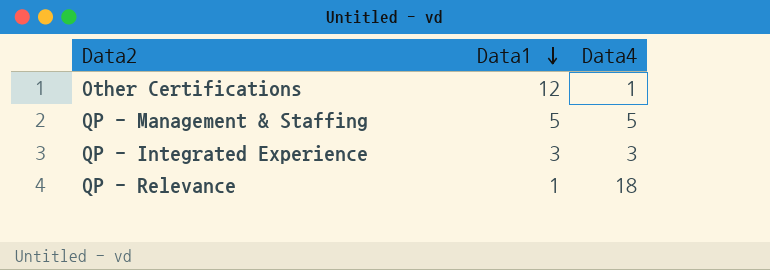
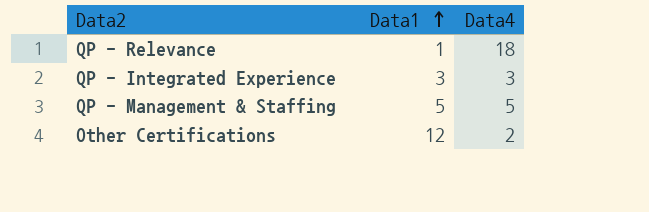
row order: Data1 descending -> Data1 ascending
Other Certifications | Data4: 1 -> 2

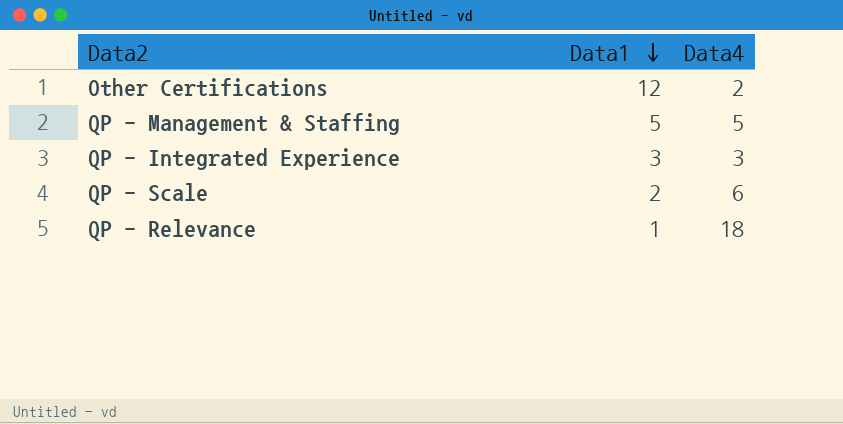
row order: Data1 ascending -> Data1 descending
row QP - Scale: none -> 2 | 6

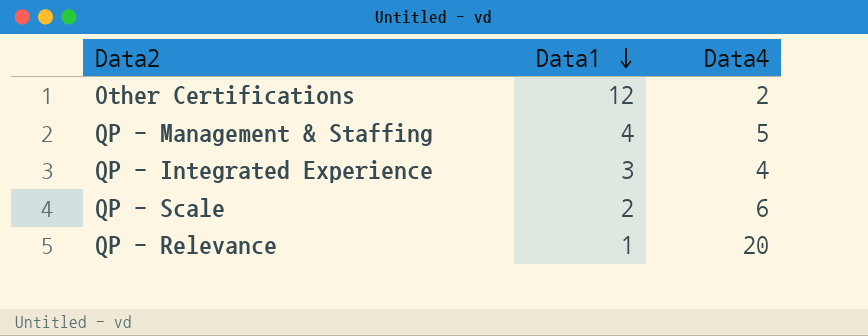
QP - Management & Staffing | Data1: 5 -> 4
QP - Integrated Experience | Data4: 3 -> 4
QP - Relevance | Data4: 18 -> 20

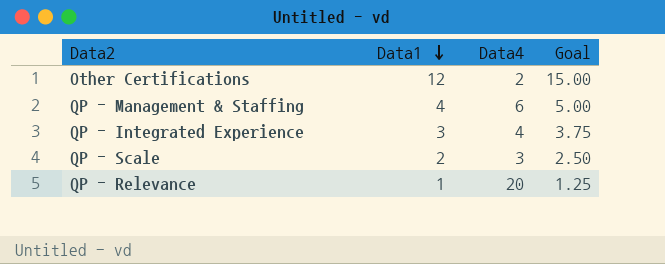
column Goal | formula: none -> [Data1] * 1.25
QP - Management & Staffing | Data4: 5 -> 6
QP - Scale | Data4: 6 -> 3

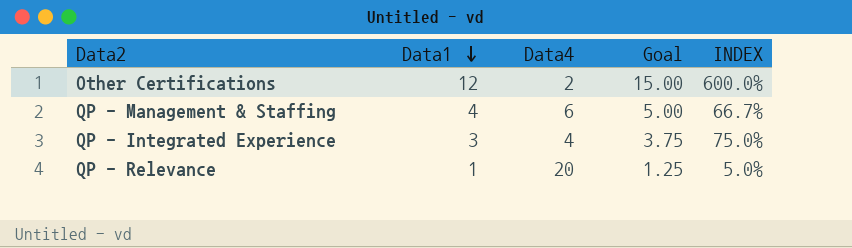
column INDEX | formula: none -> [Data1] / [Data4]
row QP - Scale: 2 | 3 | 2.50 -> none

